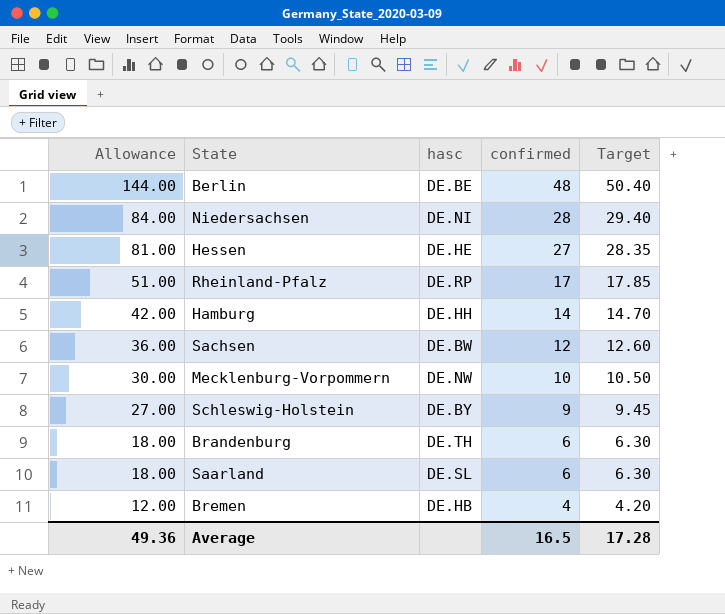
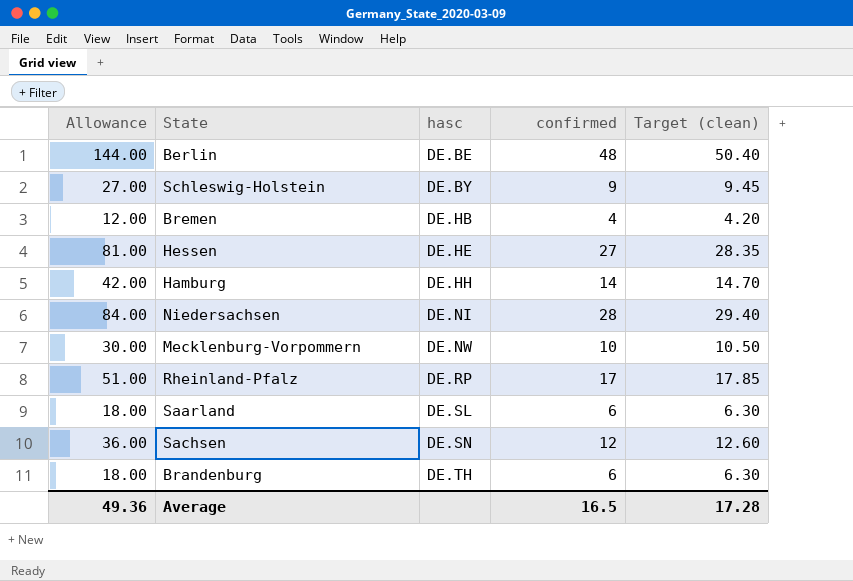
row order: Allowance descending -> hasc ascending
column name: Target -> Target (clean)
Sachsen | hasc: DE.BW -> DE.SN

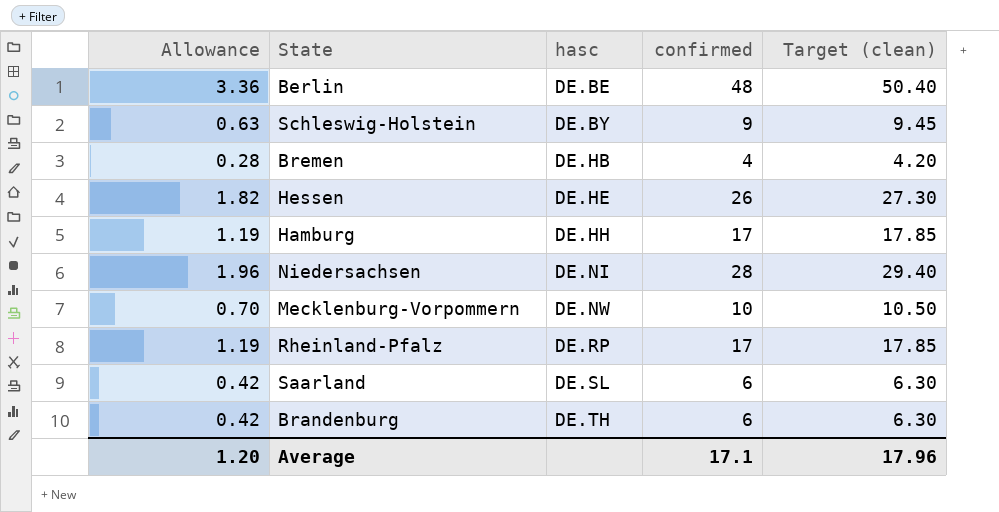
column Allowance | formula: [confirmed] * 3 -> [confirmed] * 0.07
row Sachsen: 36.00 | DE.SN | 12 | 12.60 -> none
Hessen | confirmed: 27 -> 26
Hessen | Target (clean): 28.35 -> 27.30
Hamburg | confirmed: 14 -> 17
Hamburg | Target (clean): 14.70 -> 17.85
Average | Allowance: 49.36 -> 1.20
Average | confirmed: 16.5 -> 17.1
Average | Target (clean): 17.28 -> 17.96

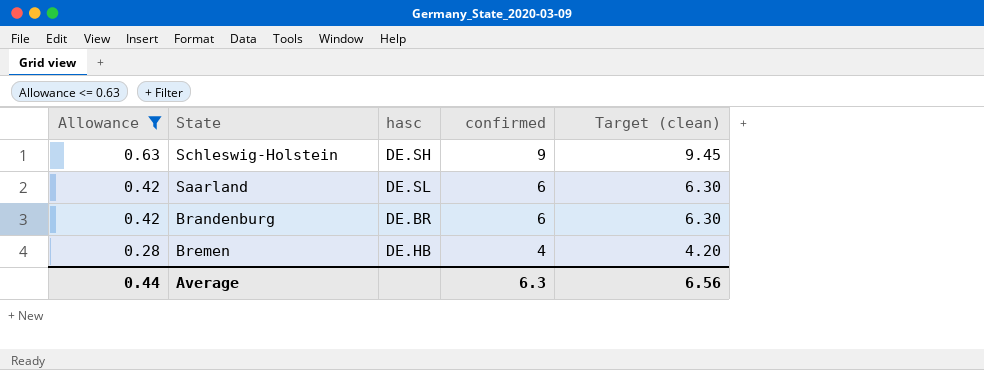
filter: none -> Allowance <= 0.63
row order: hasc ascending -> Allowance descending
Schleswig-Holstein | hasc: DE.BY -> DE.SH
Brandenburg | hasc: DE.TH -> DE.BR
Average | Allowance: 1.20 -> 0.44
Average | confirmed: 17.1 -> 6.3
Average | Target (clean): 17.96 -> 6.56

